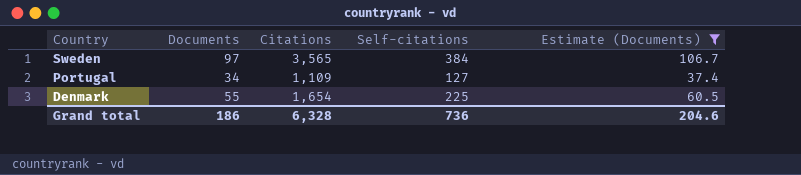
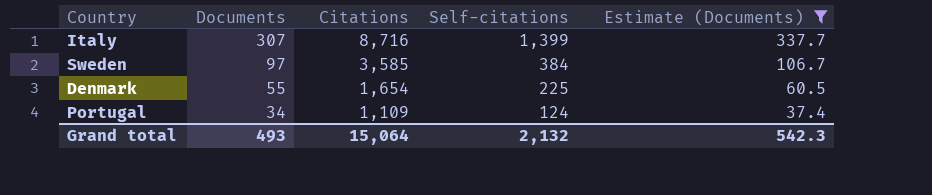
row order: Country descending -> Documents descending
row Italy: none -> 307 | 8,716 | 1,399 | 337.7
Sweden | Citations: 3,565 -> 3,585
Portugal | Self-citations: 127 -> 124
Grand total | Documents: 186 -> 493
Grand total | Citations: 6,328 -> 15,064
Grand total | Self-citations: 736 -> 2,132
Grand total | Estimate (Documents): 204.6 -> 542.3

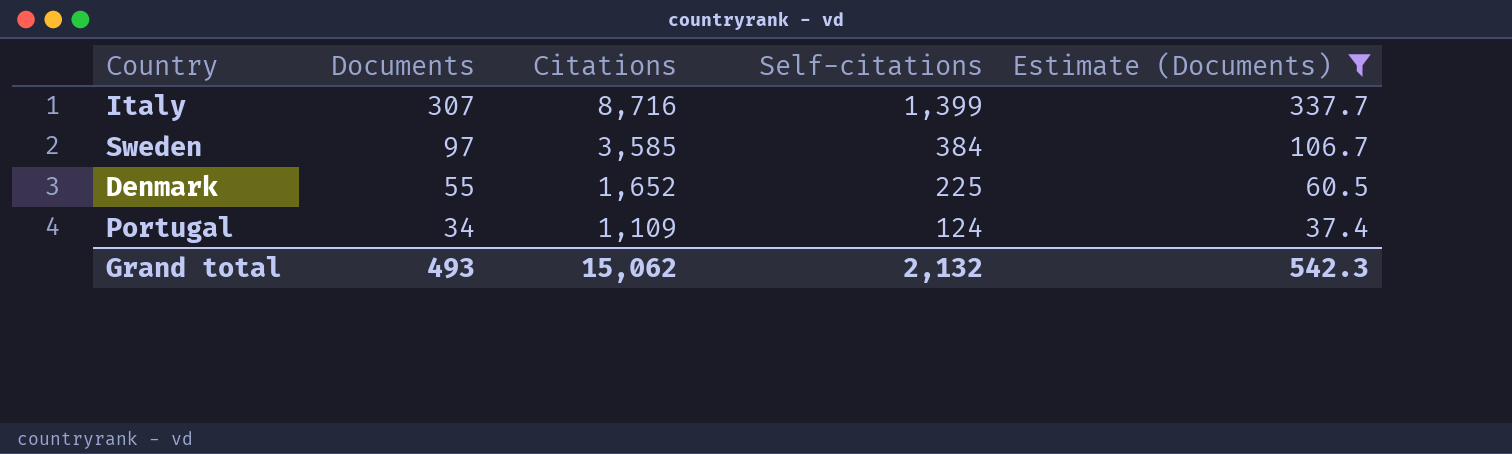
Denmark | Citations: 1,654 -> 1,652
Grand total | Citations: 15,064 -> 15,062

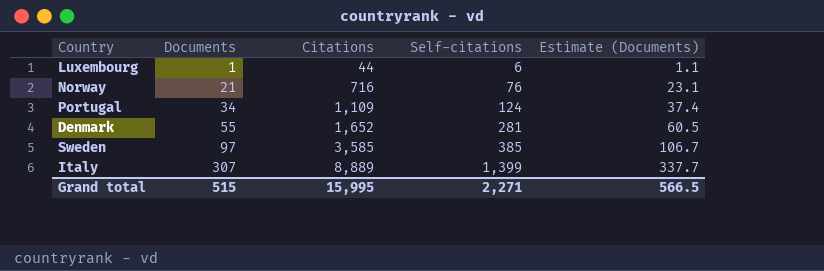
filter: Estimate (Documents) >= 37.4 -> none
row order: Documents descending -> Documents ascending
Denmark | Self-citations: 225 -> 281
Sweden | Self-citations: 384 -> 385
Italy | Citations: 8,716 -> 8,889
Grand total | Documents: 493 -> 515
Grand total | Citations: 15,062 -> 15,995
Grand total | Self-citations: 2,132 -> 2,271
Grand total | Estimate (Documents): 542.3 -> 566.5

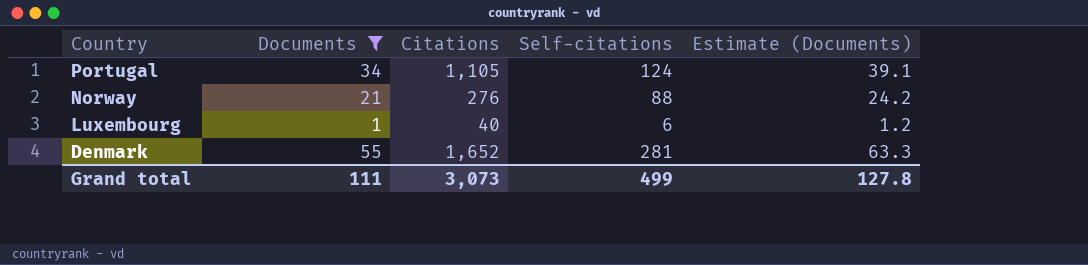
filter: none -> Documents <= 55
row order: Documents ascending -> Country descending
column Estimate (Documents) | formula: [Documents] * 1.1 -> [Documents] * 1.15
Portugal | Citations: 1,109 -> 1,105
Norway | Citations: 716 -> 276
Norway | Self-citations: 76 -> 88
Luxembourg | Citations: 44 -> 40
Grand total | Documents: 515 -> 111
Grand total | Citations: 15,995 -> 3,073
Grand total | Self-citations: 2,271 -> 499
Grand total | Estimate (Documents): 566.5 -> 127.8

